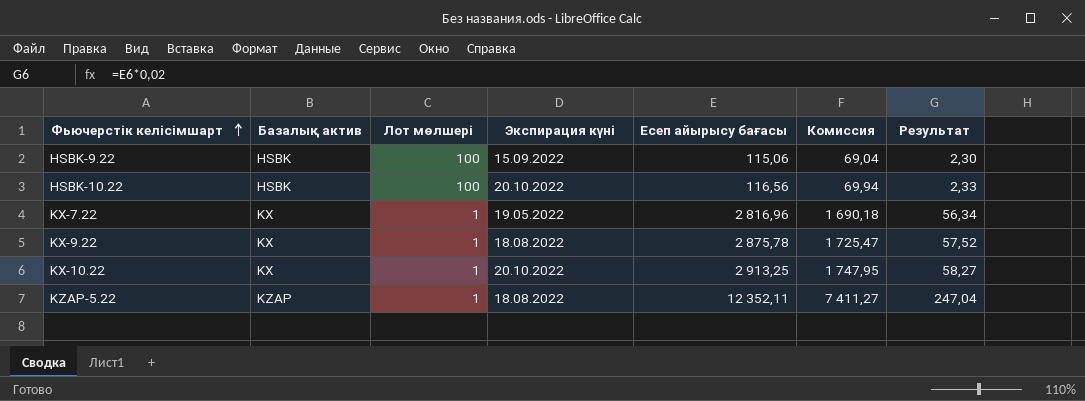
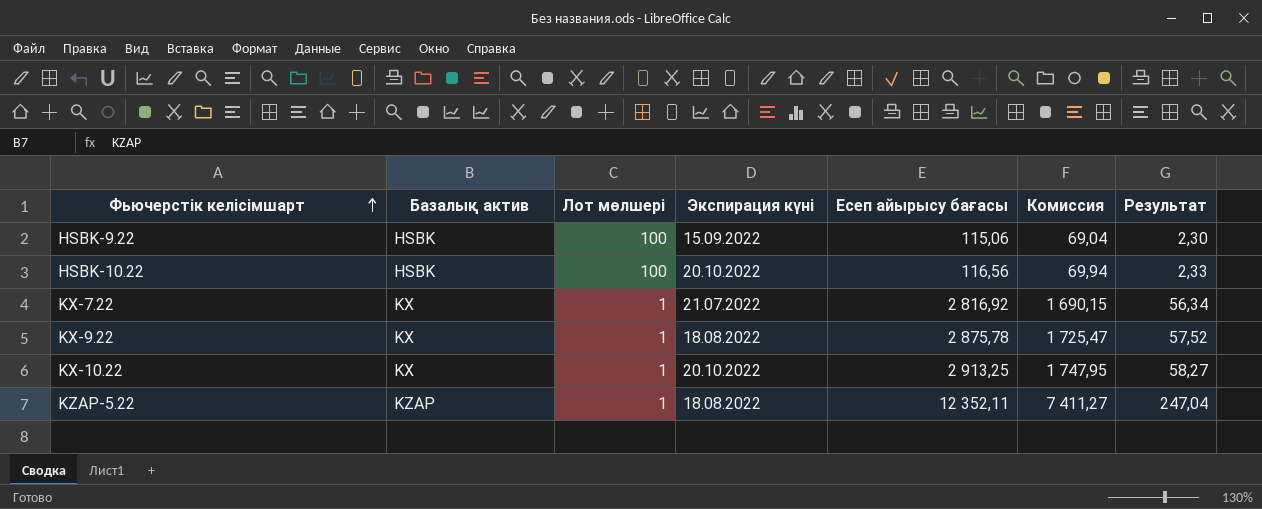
KX-7.22 | Экспирация күні: 19.05.2022 -> 21.07.2022
KX-7.22 | Есеп айырысу бағасы: 2 816,96 -> 2 816,92
KX-7.22 | Комиссия: 1 690,18 -> 1 690,15

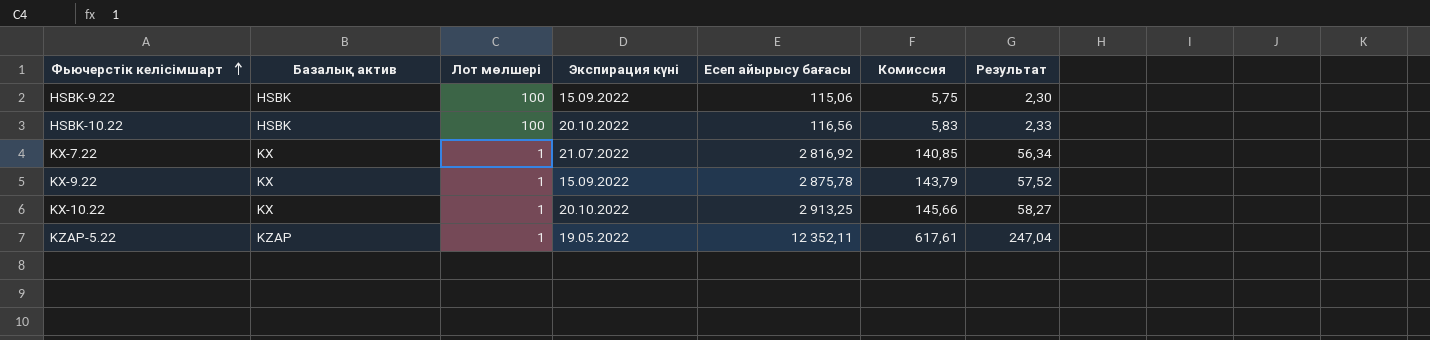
column Комиссия | formula: [Есеп айырысу бағасы] * 0,6 -> [Есеп айырысу бағасы] * 0,05
KX-9.22 | Экспирация күні: 18.08.2022 -> 15.09.2022
KZAP-5.22 | Экспирация күні: 18.08.2022 -> 19.05.2022

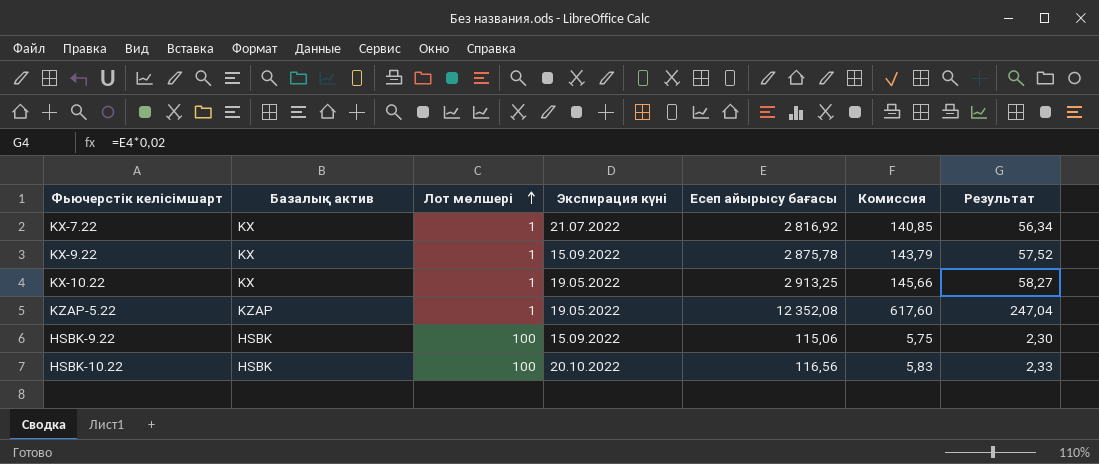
row order: Фьючерстік келісімшарт ascending -> Лот мөлшері ascending
KX-10.22 | Экспирация күні: 20.10.2022 -> 19.05.2022
KZAP-5.22 | Есеп айырысу бағасы: 12 352,11 -> 12 352,08
KZAP-5.22 | Комиссия: 617,61 -> 617,60

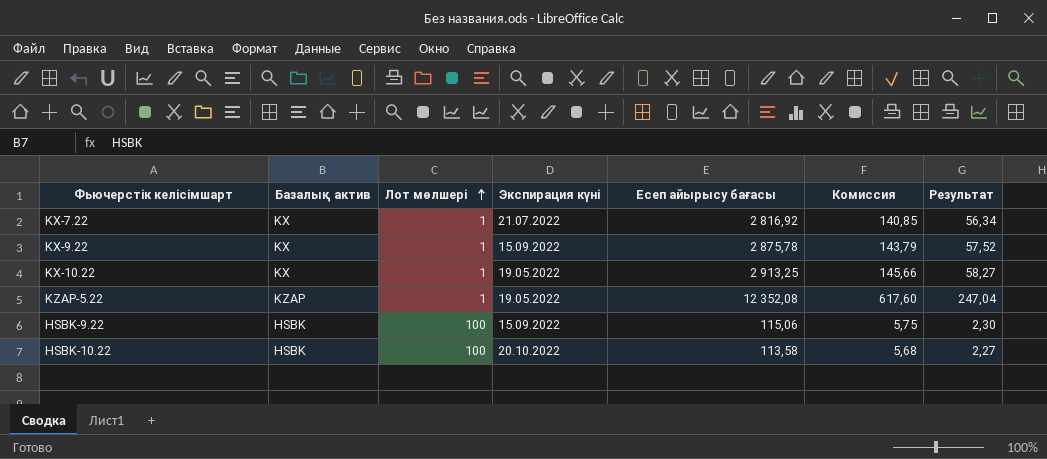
HSBK-10.22 | Есеп айырысу бағасы: 116,56 -> 113,58
HSBK-10.22 | Комиссия: 5,83 -> 5,68
HSBK-10.22 | Результат: 2,33 -> 2,27

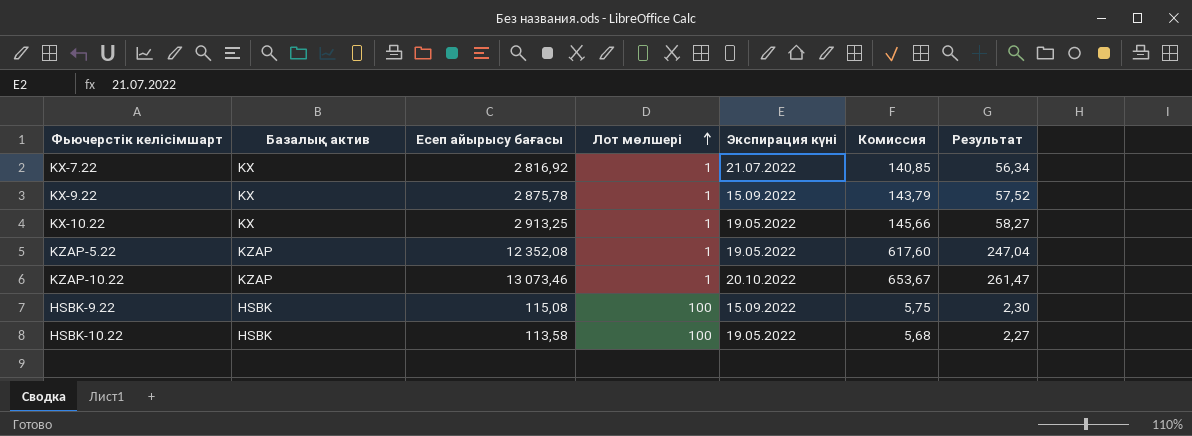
column Есеп айырысу бағасы | position: 5 -> 3
row KZAP-10.22: none -> KZAP | 13 073,46 | 1 | 20.10.2022 | 653,67 | 261,47
HSBK-9.22 | Есеп айырысу бағасы: 115,06 -> 115,08
HSBK-10.22 | Экспирация күні: 20.10.2022 -> 19.05.2022

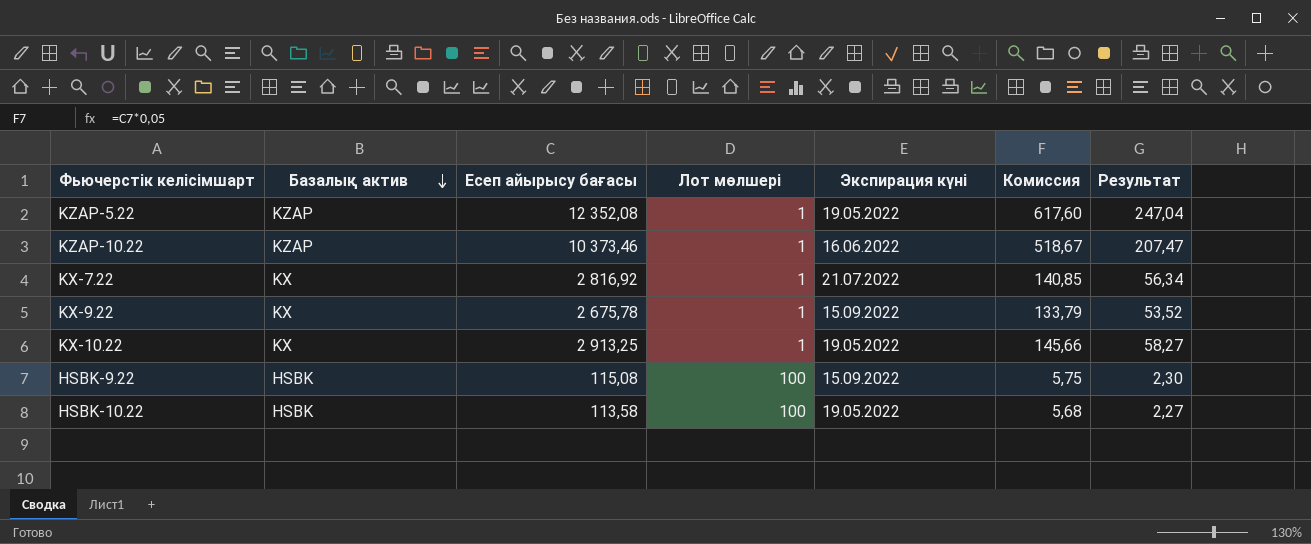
row order: Лот мөлшері ascending -> Базалық актив descending
KZAP-10.22 | Есеп айырысу бағасы: 13 073,46 -> 10 373,46
KZAP-10.22 | Экспирация күні: 20.10.2022 -> 16.06.2022
KZAP-10.22 | Комиссия: 653,67 -> 518,67
KZAP-10.22 | Результат: 261,47 -> 207,47
KX-9.22 | Есеп айырысу бағасы: 2 875,78 -> 2 675,78
KX-9.22 | Комиссия: 143,79 -> 133,79
KX-9.22 | Результат: 57,52 -> 53,52

